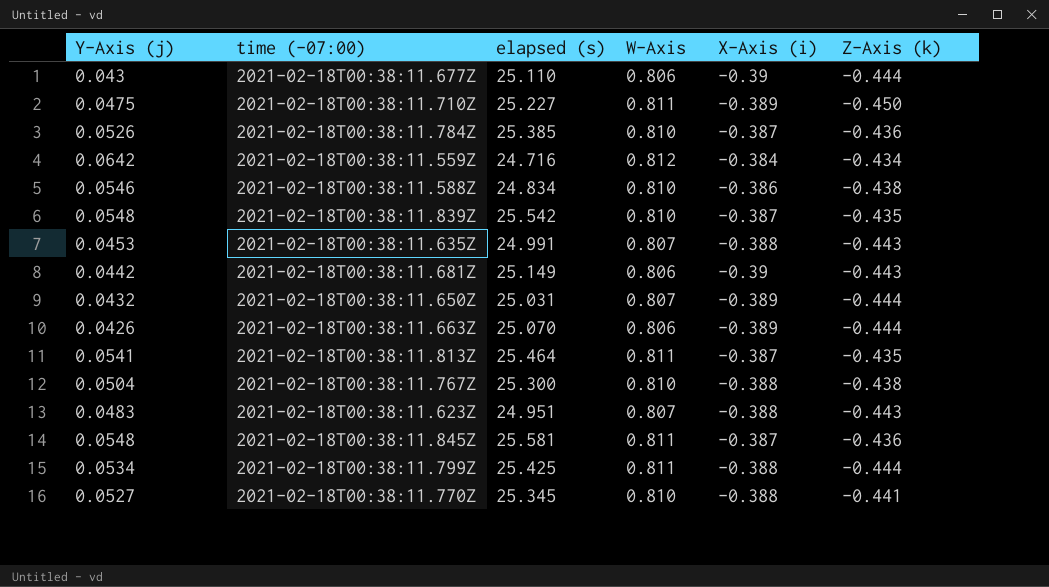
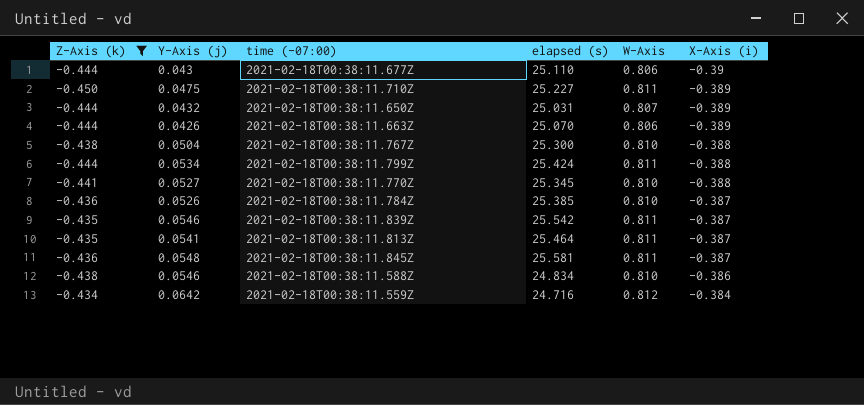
filter: none -> Z-Axis (k) != -0.443
row order: none -> X-Axis (i) ascending
column Z-Axis (k) | position: 6 -> 1
2021-02-18T00:38:11.799Z | elapsed (s): 25.425 -> 25.424
2021-02-18T00:38:11.839Z | Y-Axis (j): 0.0548 -> 0.0546
2021-02-18T00:38:11.839Z | W-Axis: 0.810 -> 0.811

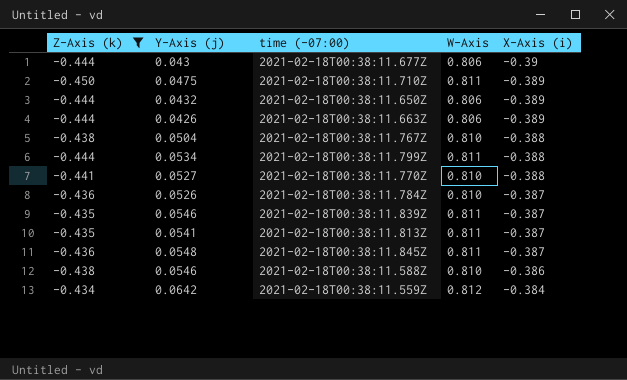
column elapsed (s) | position: 4 -> none
2021-02-18T00:38:11.650Z | W-Axis: 0.807 -> 0.806

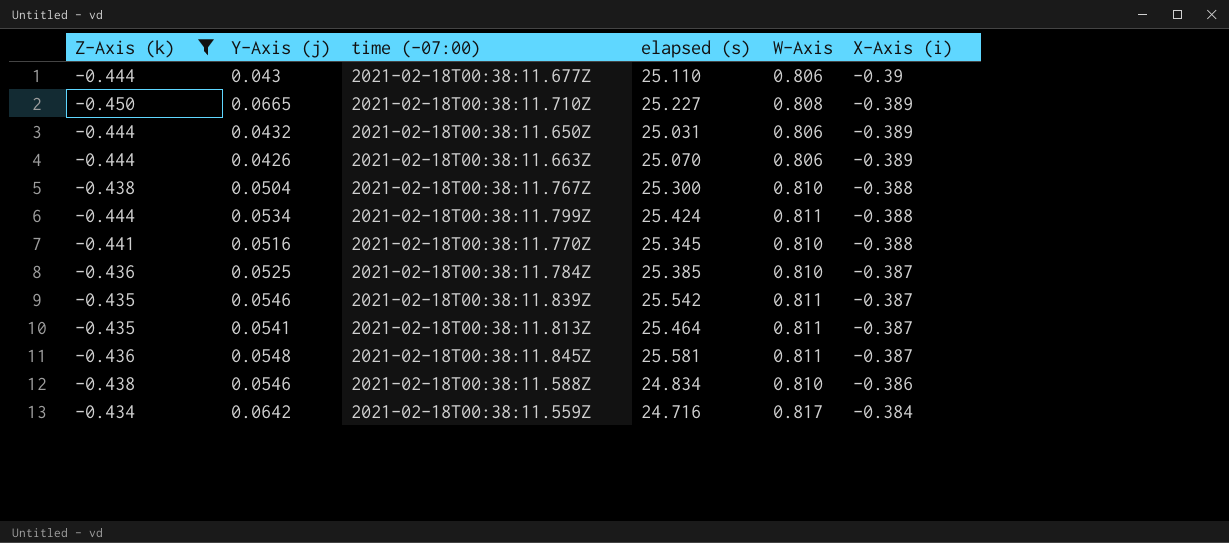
column elapsed (s) | position: none -> 4
2021-02-18T00:38:11.710Z | Y-Axis (j): 0.0475 -> 0.0665
2021-02-18T00:38:11.710Z | W-Axis: 0.811 -> 0.808
2021-02-18T00:38:11.770Z | Y-Axis (j): 0.0527 -> 0.0516
2021-02-18T00:38:11.784Z | Y-Axis (j): 0.0526 -> 0.0525
2021-02-18T00:38:11.559Z | W-Axis: 0.812 -> 0.817

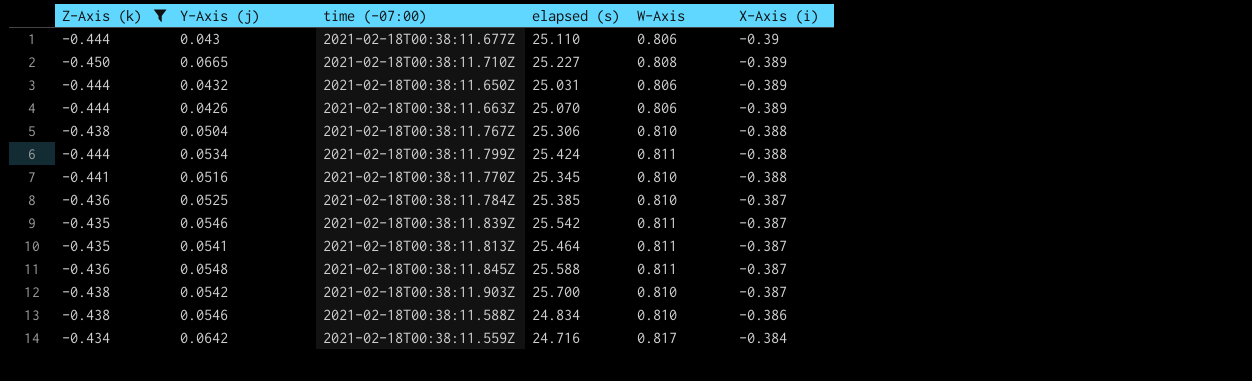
2021-02-18T00:38:11.767Z | elapsed (s): 25.300 -> 25.306
2021-02-18T00:38:11.845Z | elapsed (s): 25.581 -> 25.588
row 2021-02-18T00:38:11.903Z: none -> -0.438 | 0.0542 | 25.700 | 0.810 | -0.387

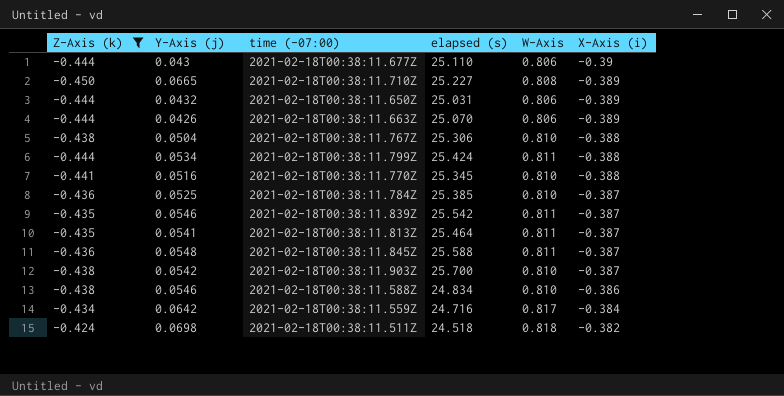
row 2021-02-18T00:38:11.511Z: none -> -0.424 | 0.0698 | 24.518 | 0.818 | -0.382

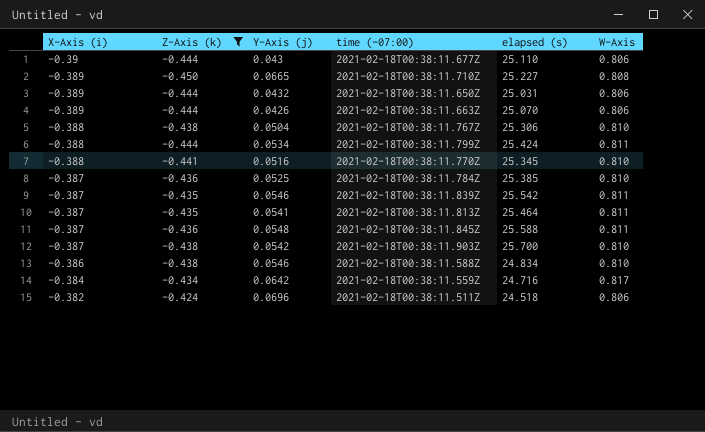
column X-Axis (i) | position: 6 -> 1
2021-02-18T00:38:11.511Z | Y-Axis (j): 0.0698 -> 0.0696
2021-02-18T00:38:11.511Z | W-Axis: 0.818 -> 0.806

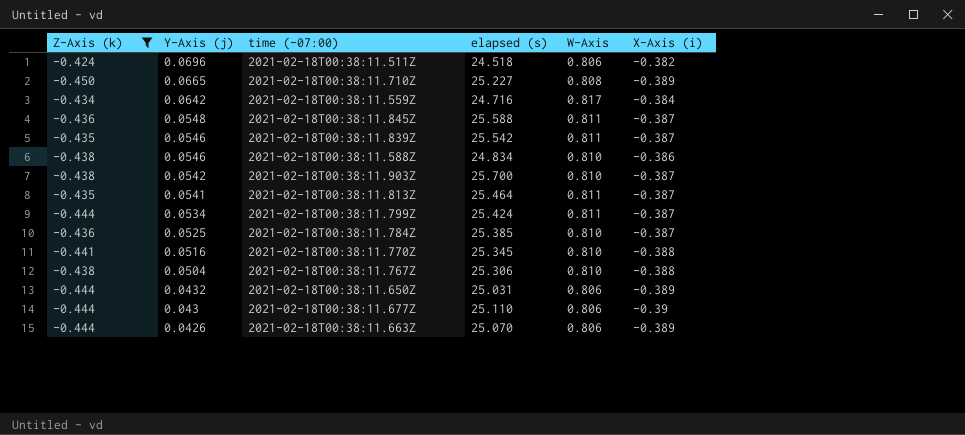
row order: X-Axis (i) ascending -> Y-Axis (j) descending
column X-Axis (i) | position: 1 -> 6
2021-02-18T00:38:11.799Z | X-Axis (i): -0.388 -> -0.387

